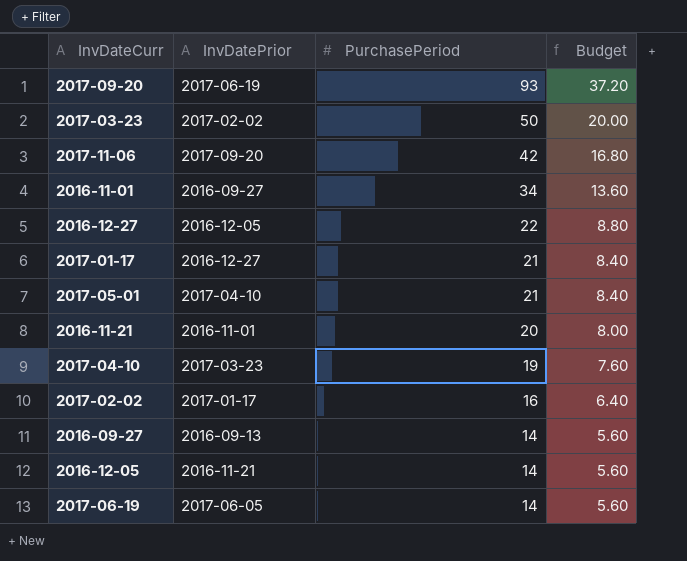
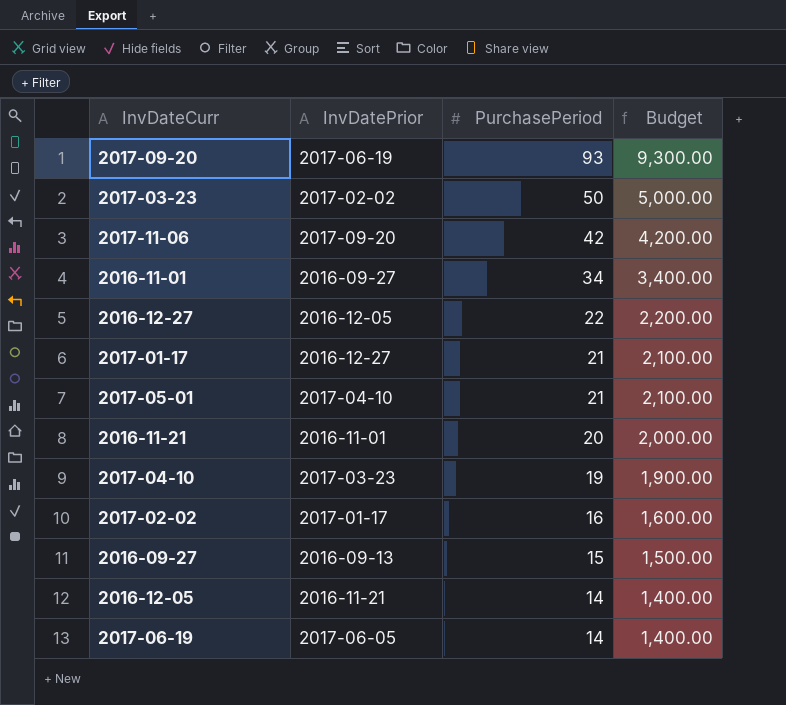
column Budget | formula: [PurchasePeriod] * 0.4 -> [PurchasePeriod] * 100
2016-09-27 | PurchasePeriod: 14 -> 15

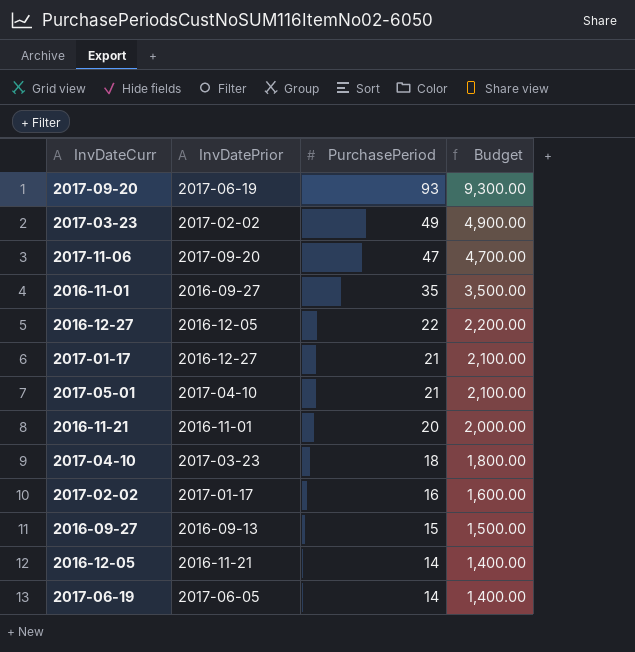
2017-03-23 | PurchasePeriod: 50 -> 49
2017-03-23 | Budget: 5,000.00 -> 4,900.00
2017-11-06 | PurchasePeriod: 42 -> 47
2017-11-06 | Budget: 4,200.00 -> 4,700.00
2016-11-01 | PurchasePeriod: 34 -> 35
2016-11-01 | Budget: 3,400.00 -> 3,500.00
2017-04-10 | PurchasePeriod: 19 -> 18
2017-04-10 | Budget: 1,900.00 -> 1,800.00

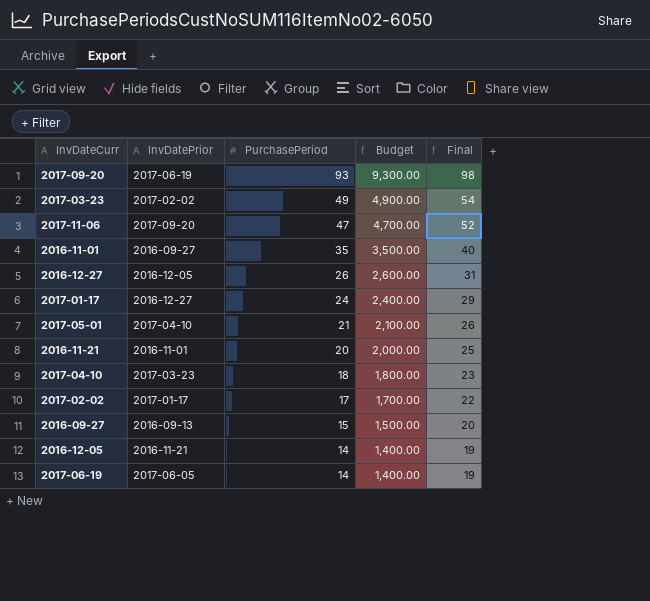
column Final | formula: none -> [PurchasePeriod] + 5
2016-12-27 | PurchasePeriod: 22 -> 26
2016-12-27 | Budget: 2,200.00 -> 2,600.00
2017-01-17 | PurchasePeriod: 21 -> 24
2017-01-17 | Budget: 2,100.00 -> 2,400.00
2017-02-02 | PurchasePeriod: 16 -> 17
2017-02-02 | Budget: 1,600.00 -> 1,700.00

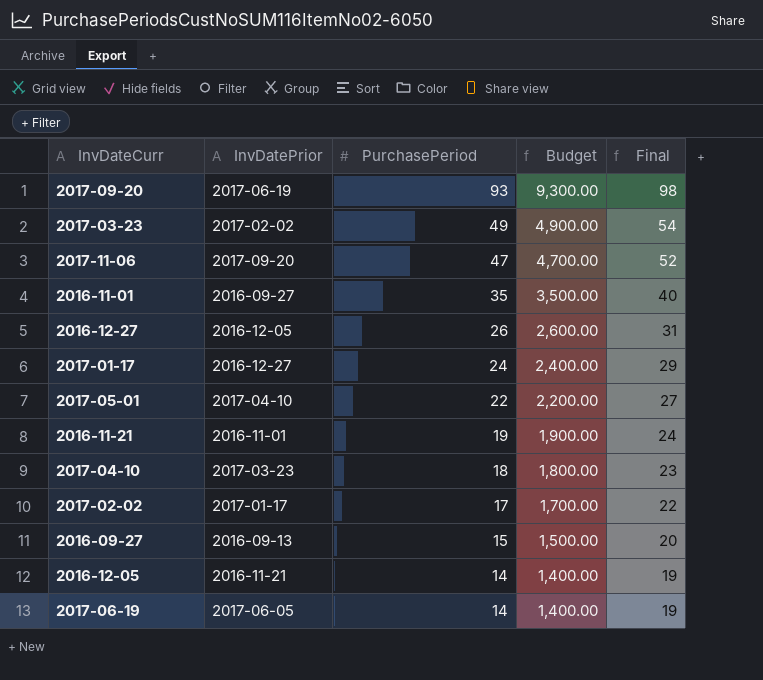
2017-05-01 | PurchasePeriod: 21 -> 22
2017-05-01 | Budget: 2,100.00 -> 2,200.00
2017-05-01 | Final: 26 -> 27
2016-11-21 | PurchasePeriod: 20 -> 19
2016-11-21 | Budget: 2,000.00 -> 1,900.00
2016-11-21 | Final: 25 -> 24

